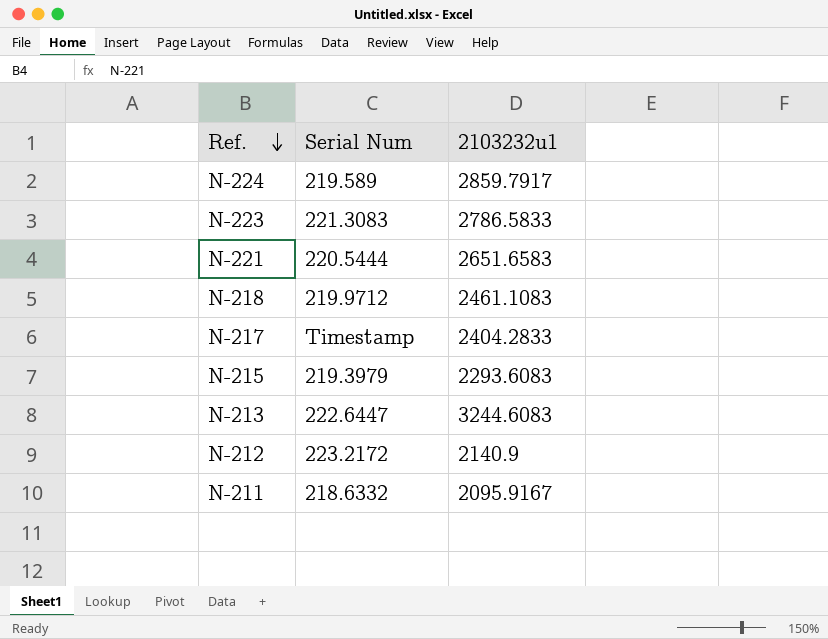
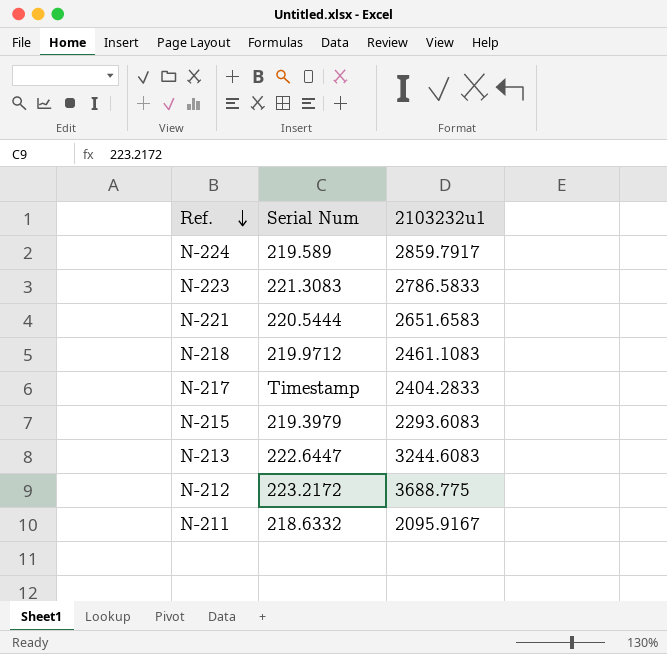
N-212 | 2103232u1: 2140.9 -> 3688.775

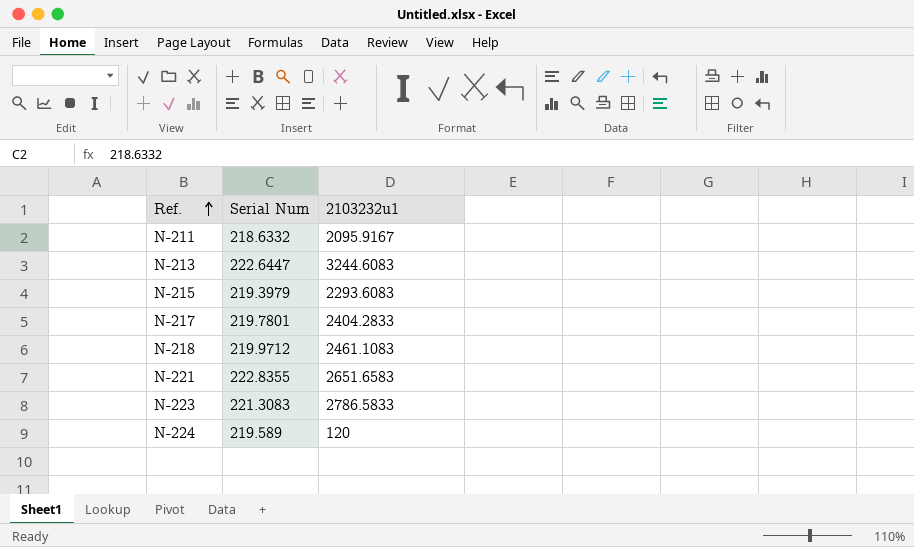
row order: Ref. descending -> Ref. ascending
row N-212: 223.2172 | 3688.775 -> none
N-217 | Serial Num: Timestamp -> 219.7801
N-221 | Serial Num: 220.5444 -> 222.8355
N-224 | 2103232u1: 2859.7917 -> 120

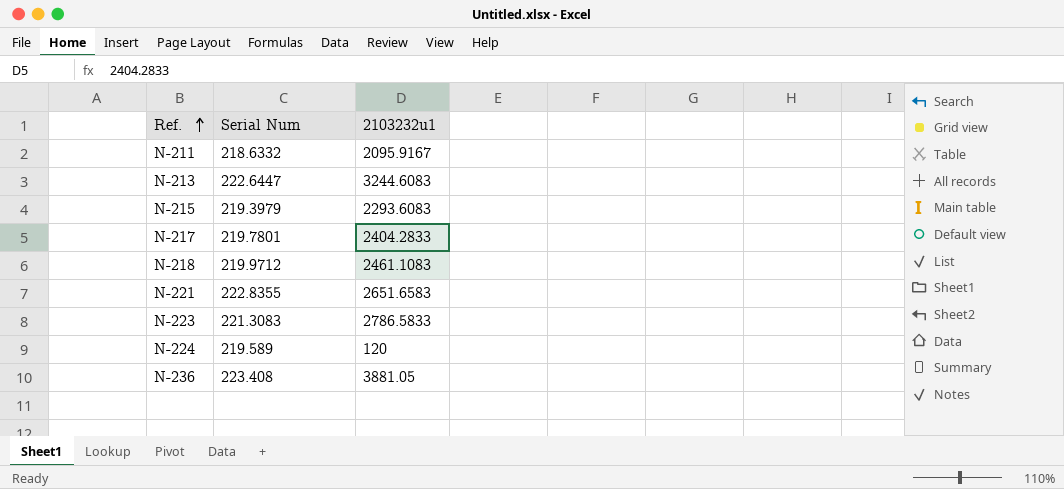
row N-236: none -> 223.408 | 3881.05

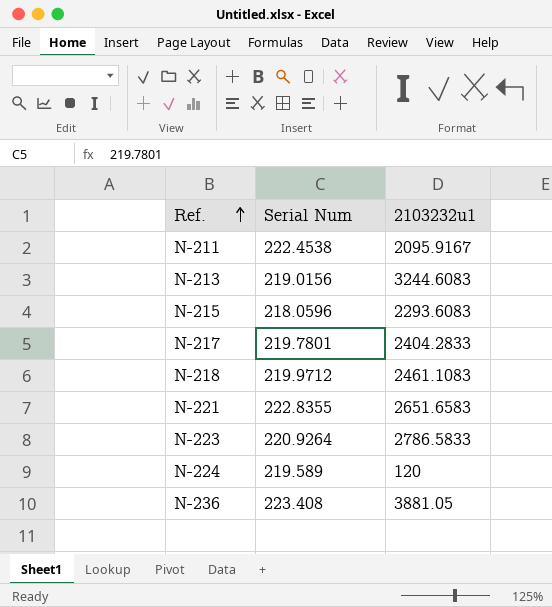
N-211 | Serial Num: 218.6332 -> 222.4538
N-213 | Serial Num: 222.6447 -> 219.0156
N-215 | Serial Num: 219.3979 -> 218.0596
N-223 | Serial Num: 221.3083 -> 220.9264

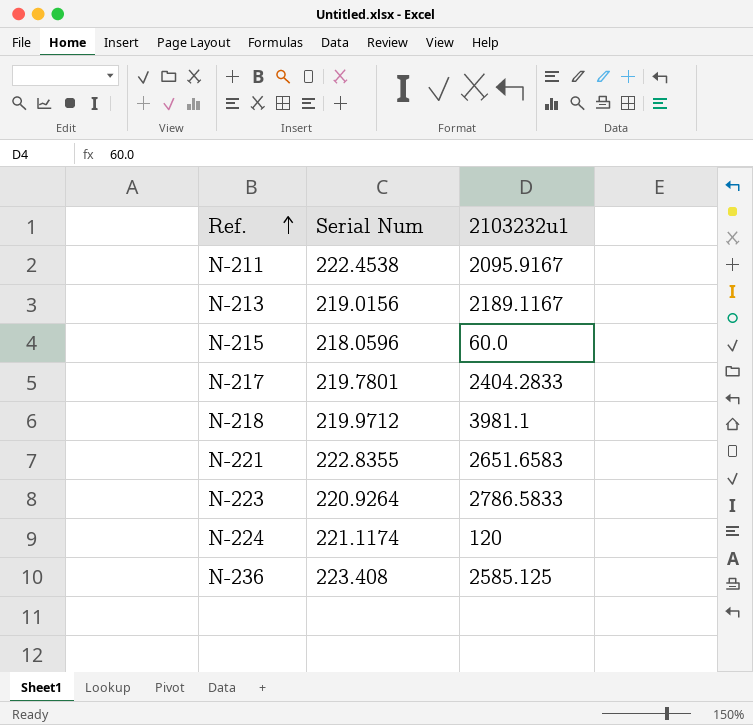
N-213 | 2103232u1: 3244.6083 -> 2189.1167
N-215 | 2103232u1: 2293.6083 -> 60.0
N-218 | 2103232u1: 2461.1083 -> 3981.1
N-224 | Serial Num: 219.589 -> 221.1174
N-236 | 2103232u1: 3881.05 -> 2585.125

